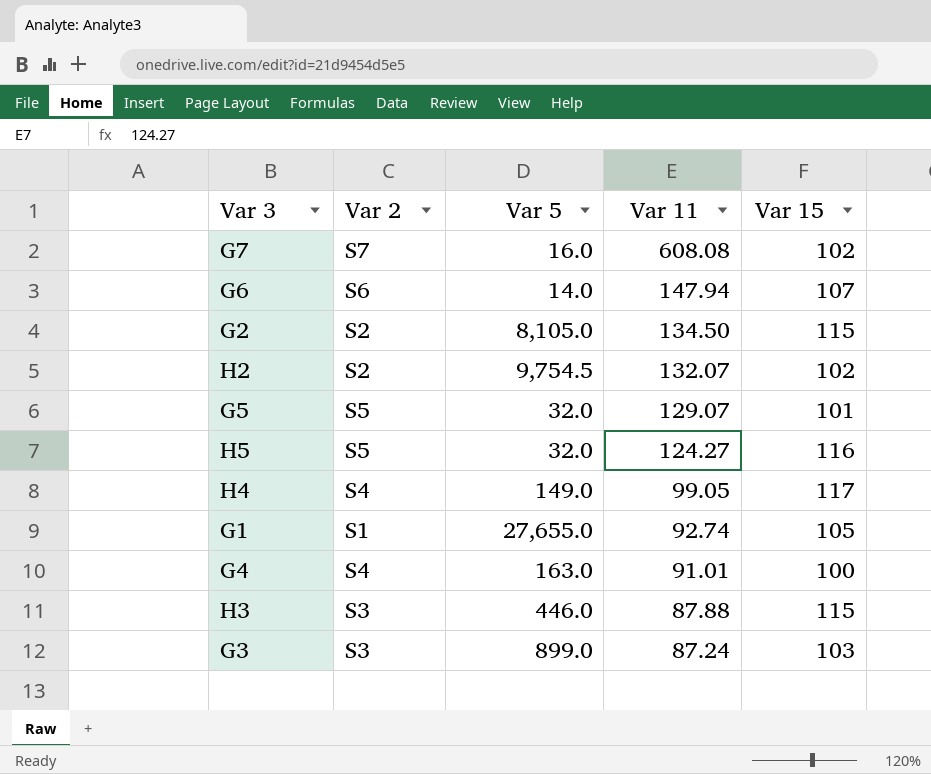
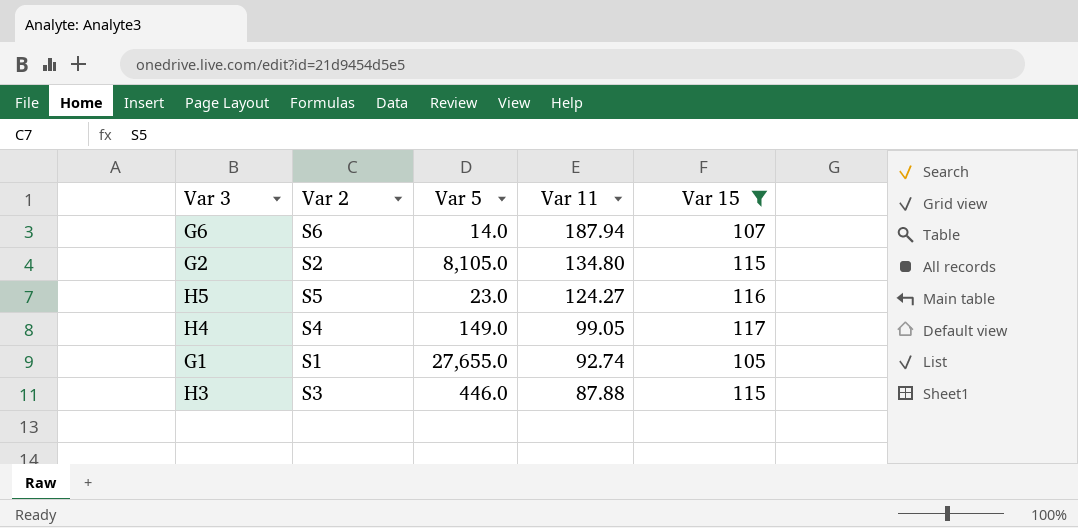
filter: none -> Var 15 >= 105
G6 | Var 11: 147.94 -> 187.94
G2 | Var 11: 134.50 -> 134.80
H5 | Var 5: 32.0 -> 23.0

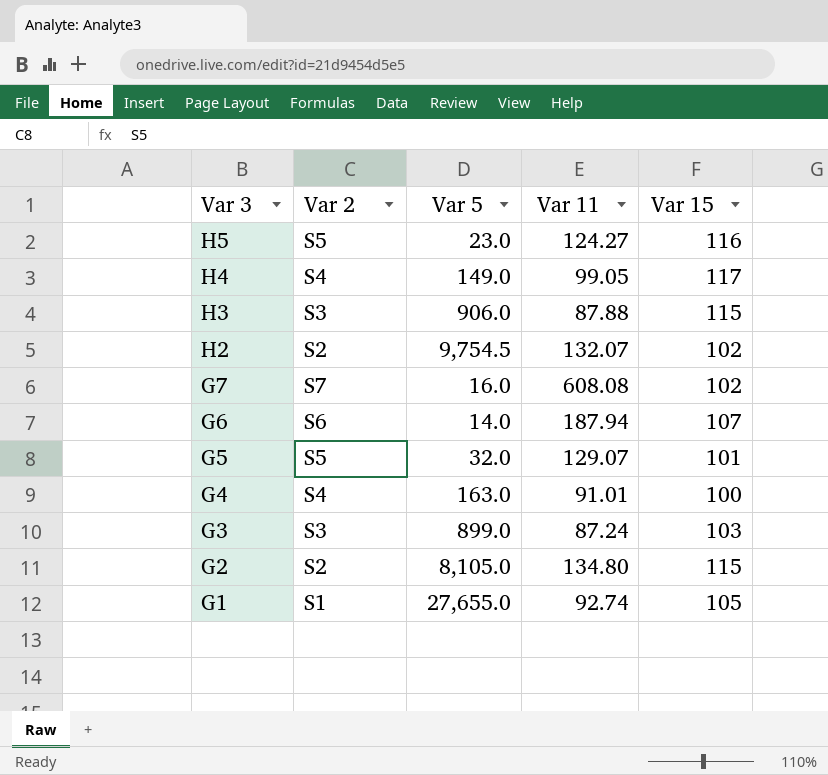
filter: Var 15 >= 105 -> none
row order: Var 11 descending -> Var 3 descending
H3 | Var 5: 446.0 -> 906.0

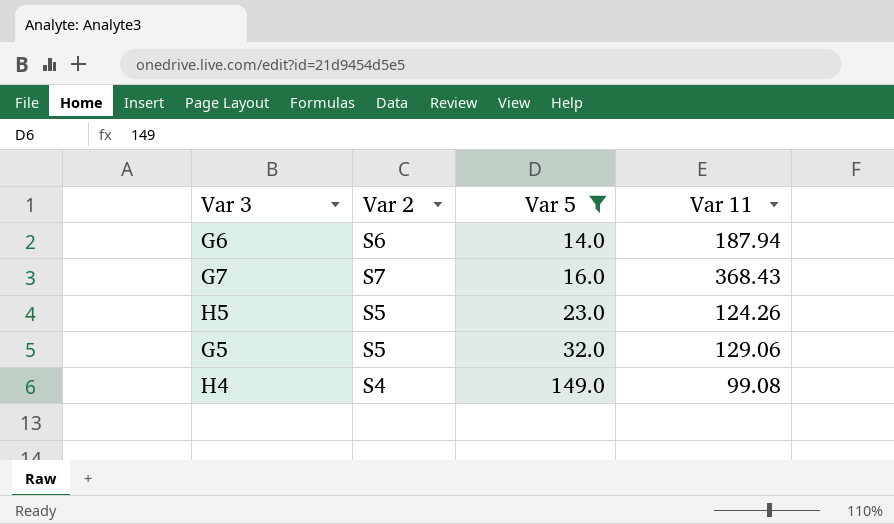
filter: none -> Var 5 <= 149.0
row order: Var 3 descending -> Var 5 ascending
column Var 15 | position: 5 -> none
G7 | Var 11: 608.08 -> 368.43
H5 | Var 11: 124.27 -> 124.26
G5 | Var 11: 129.07 -> 129.06
H4 | Var 11: 99.05 -> 99.08

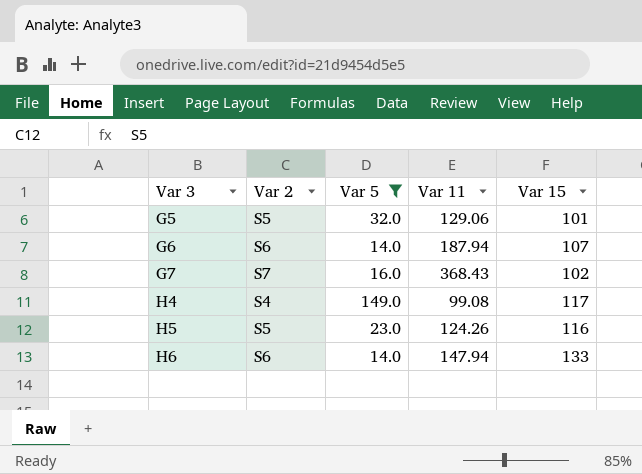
row order: Var 5 ascending -> Var 3 ascending
column Var 15 | position: none -> 5
row H6: none -> S6 | 14.0 | 147.94 | 133

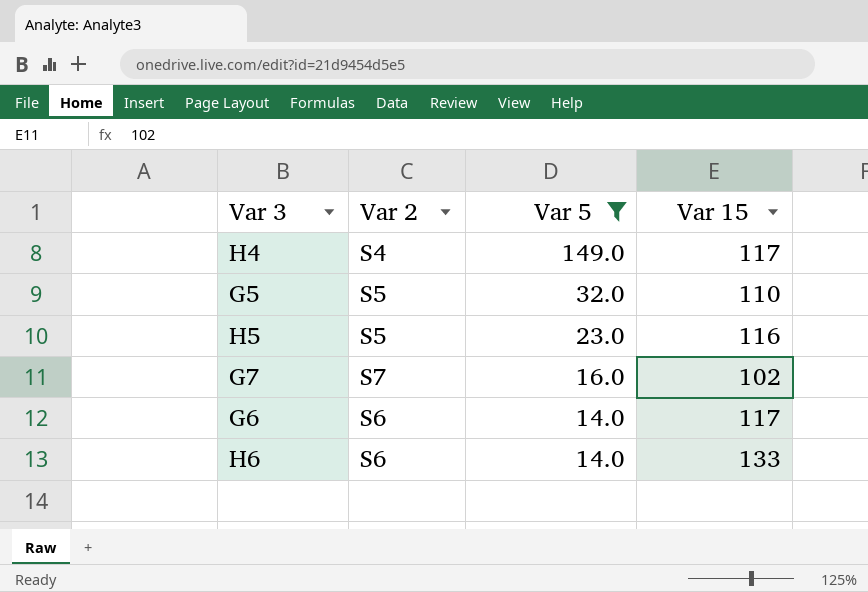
row order: Var 3 ascending -> Var 5 descending
column Var 11 | position: 4 -> none
G5 | Var 15: 101 -> 110
G6 | Var 15: 107 -> 117

